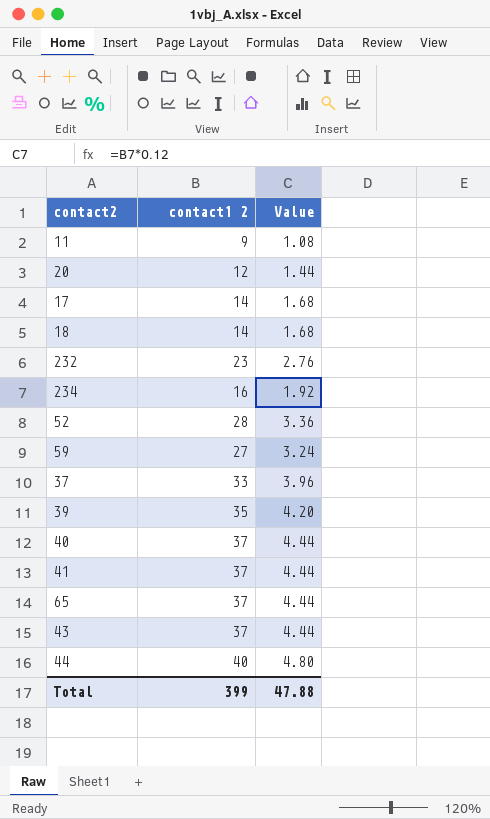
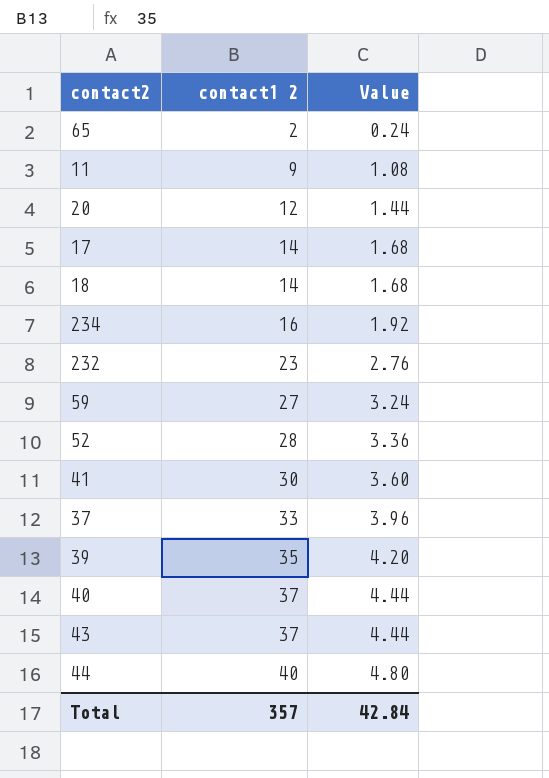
row order: none -> contact1 2 ascending
65 | contact1 2: 37 -> 2
65 | Value: 4.44 -> 0.24
41 | contact1 2: 37 -> 30
41 | Value: 4.44 -> 3.60
Total | contact1 2: 399 -> 357
Total | Value: 47.88 -> 42.84

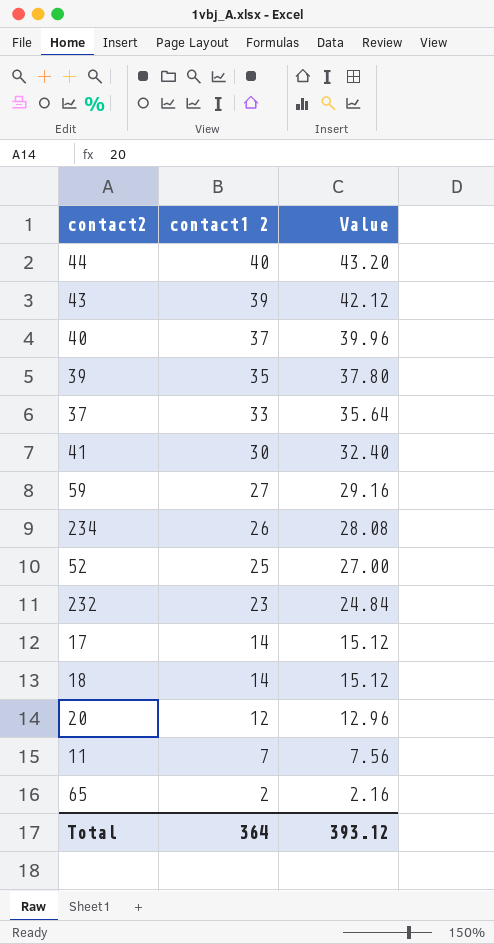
row order: contact1 2 ascending -> contact1 2 descending
column Value | formula: [contact1 2] * 0.12 -> [contact1 2] * 1.08
43 | contact1 2: 37 -> 39
234 | contact1 2: 16 -> 26
52 | contact1 2: 28 -> 25
11 | contact1 2: 9 -> 7
Total | contact1 2: 357 -> 364
Total | Value: 42.84 -> 393.12

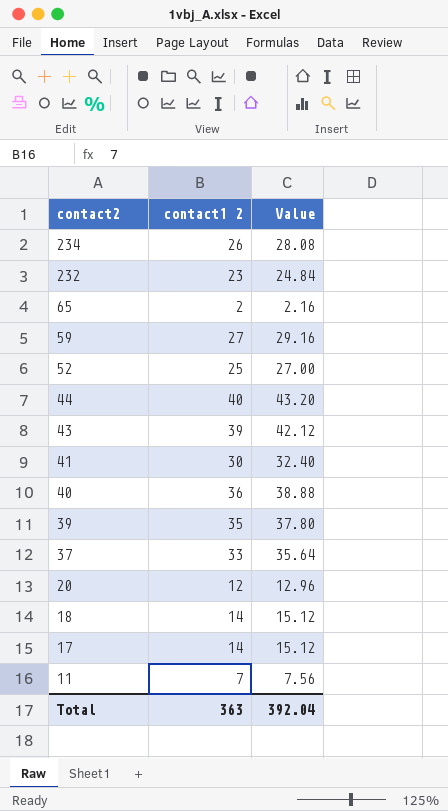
row order: contact1 2 descending -> contact2 descending
40 | contact1 2: 37 -> 36
40 | Value: 39.96 -> 38.88
Total | contact1 2: 364 -> 363
Total | Value: 393.12 -> 392.04

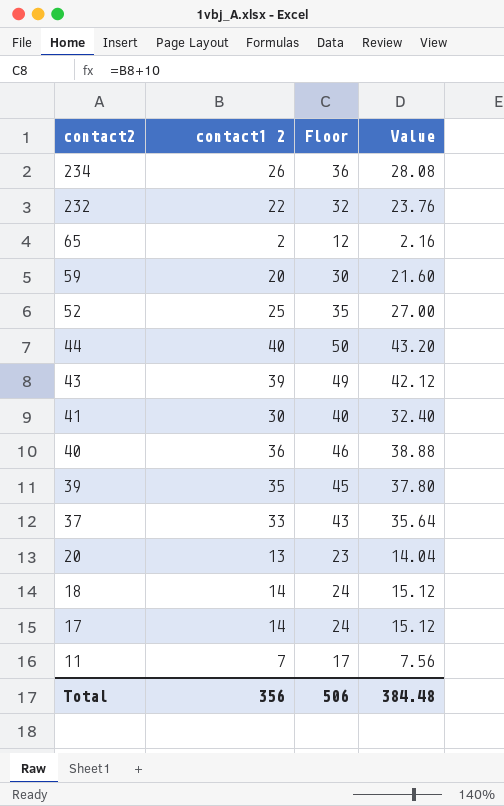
column Floor | formula: none -> [contact1 2] + 10
232 | contact1 2: 23 -> 22
232 | Value: 24.84 -> 23.76
59 | contact1 2: 27 -> 20
59 | Value: 29.16 -> 21.60
20 | contact1 2: 12 -> 13
20 | Value: 12.96 -> 14.04
Total | contact1 2: 363 -> 356
Total | Value: 392.04 -> 384.48

